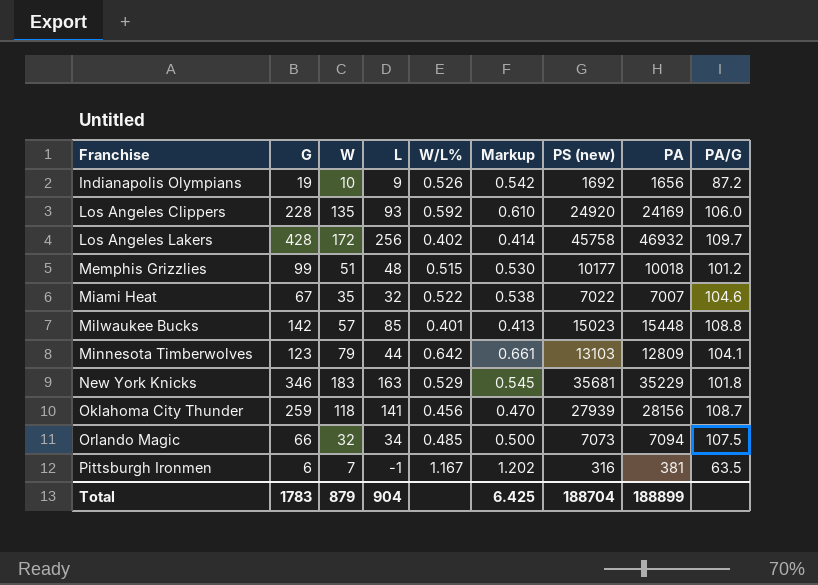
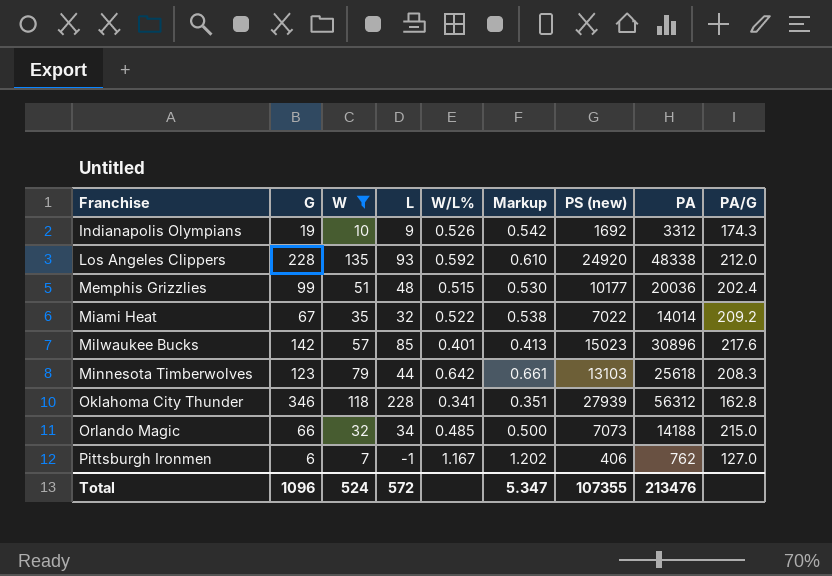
filter: none -> W <= 135
Indianapolis Olympians | PA: 1656 -> 3312
Indianapolis Olympians | PA/G: 87.2 -> 174.3
Los Angeles Clippers | PA: 24169 -> 48338
Los Angeles Clippers | PA/G: 106.0 -> 212.0
Memphis Grizzlies | PA: 10018 -> 20036
Memphis Grizzlies | PA/G: 101.2 -> 202.4
Miami Heat | PA: 7007 -> 14014
Miami Heat | PA/G: 104.6 -> 209.2
Milwaukee Bucks | PA: 15448 -> 30896
Milwaukee Bucks | PA/G: 108.8 -> 217.6
Minnesota Timberwolves | PA: 12809 -> 25618
Minnesota Timberwolves | PA/G: 104.1 -> 208.3
Oklahoma City Thunder | G: 259 -> 346
Oklahoma City Thunder | L: 141 -> 228
Oklahoma City Thunder | W/L%: 0.456 -> 0.341
Oklahoma City Thunder | Markup: 0.470 -> 0.351
Oklahoma City Thunder | PA: 28156 -> 56312
Oklahoma City Thunder | PA/G: 108.7 -> 162.8
Orlando Magic | PA: 7094 -> 14188
Orlando Magic | PA/G: 107.5 -> 215.0
Pittsburgh Ironmen | PS (new): 316 -> 406
Pittsburgh Ironmen | PA: 381 -> 762
Pittsburgh Ironmen | PA/G: 63.5 -> 127.0
Total | G: 1783 -> 1096
Total | W: 879 -> 524
Total | L: 904 -> 572
Total | Markup: 6.425 -> 5.347
Total | PS (new): 188704 -> 107355
Total | PA: 188899 -> 213476

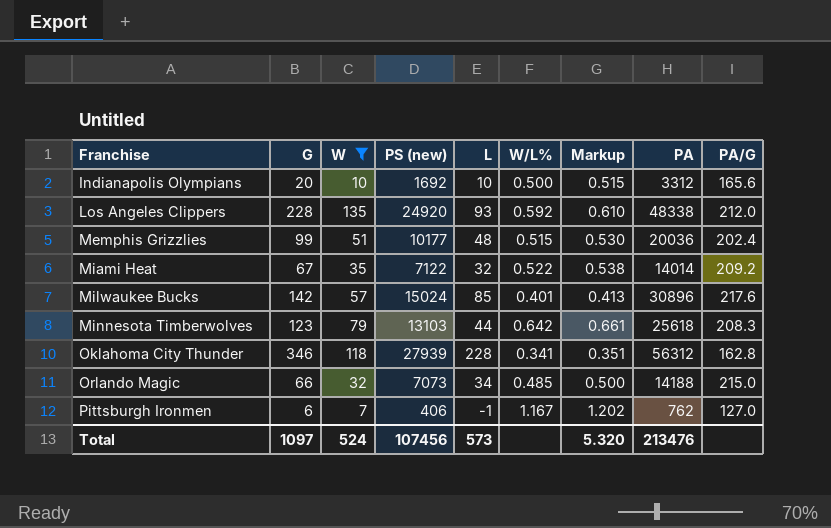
column PS (new) | position: 7 -> 4
Indianapolis Olympians | G: 19 -> 20
Indianapolis Olympians | L: 9 -> 10
Indianapolis Olympians | W/L%: 0.526 -> 0.500
Indianapolis Olympians | Markup: 0.542 -> 0.515
Indianapolis Olympians | PA/G: 174.3 -> 165.6
Miami Heat | PS (new): 7022 -> 7122
Milwaukee Bucks | PS (new): 15023 -> 15024
Total | G: 1096 -> 1097
Total | PS (new): 107355 -> 107456
Total | L: 572 -> 573
Total | Markup: 5.347 -> 5.320

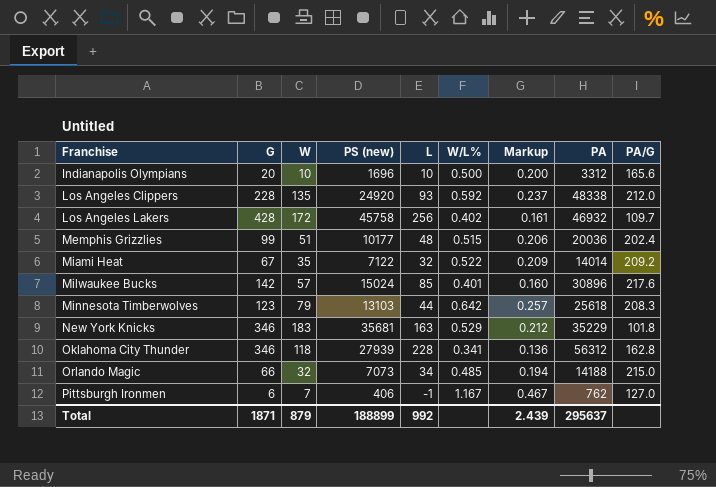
filter: W <= 135 -> none
column Markup | formula: [W/L%] * 1.03 -> [W/L%] * 0.4
Indianapolis Olympians | PS (new): 1692 -> 1696
Total | G: 1097 -> 1871
Total | W: 524 -> 879
Total | PS (new): 107456 -> 188899
Total | L: 573 -> 992
Total | Markup: 5.320 -> 2.439
Total | PA: 213476 -> 295637

